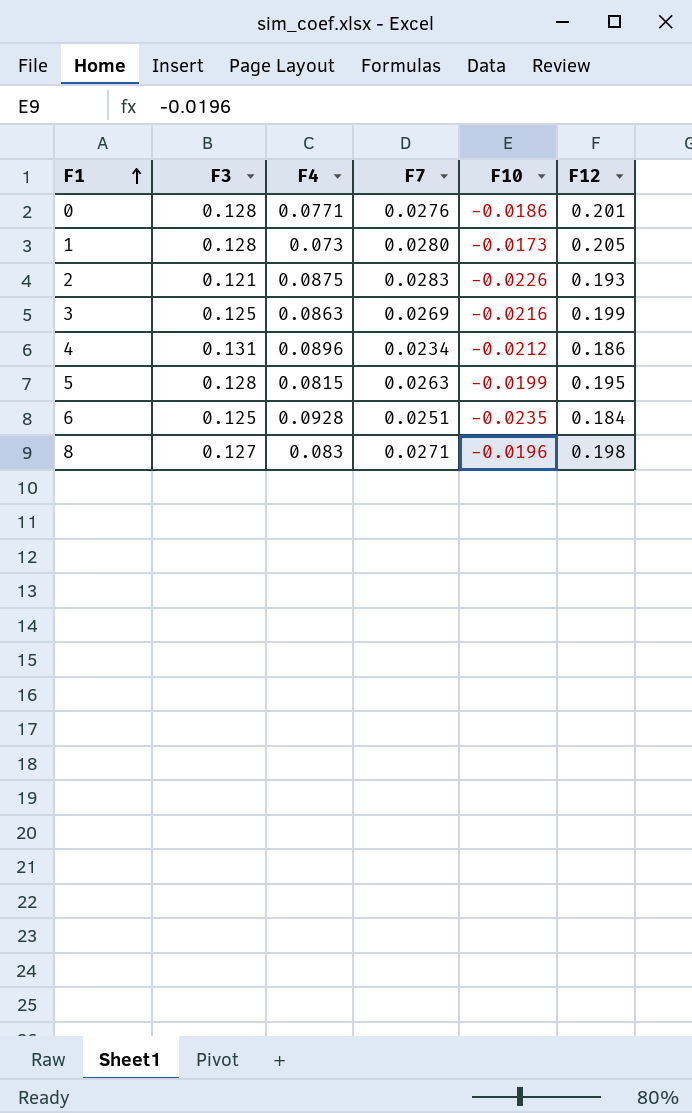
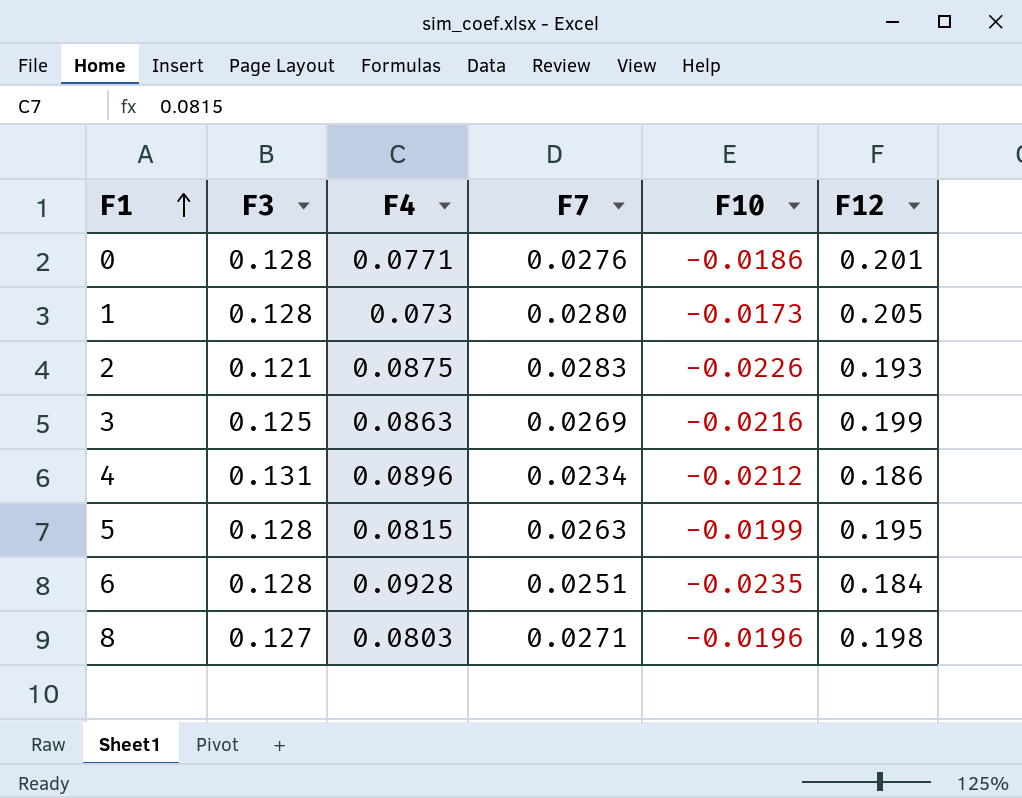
6 | F3: 0.125 -> 0.128
8 | F4: 0.083 -> 0.0803

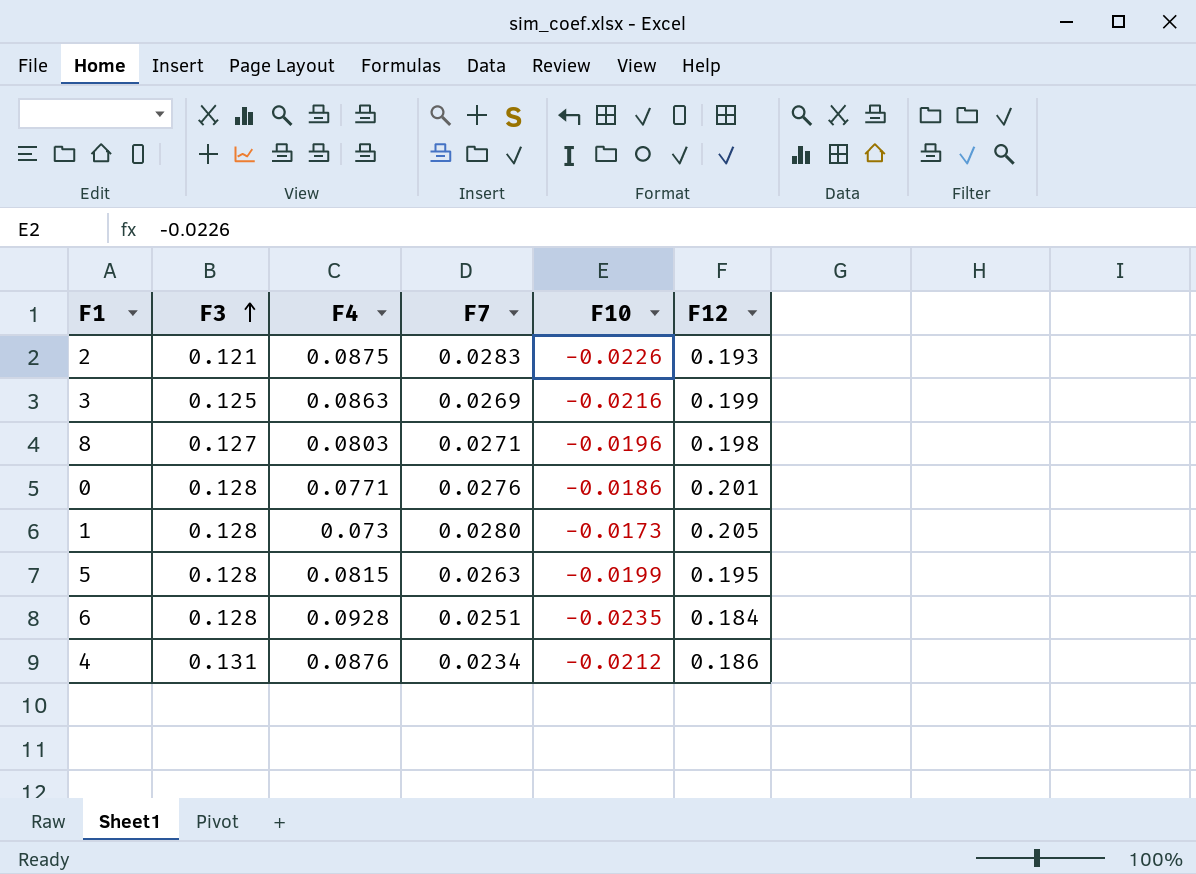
row order: F1 ascending -> F3 ascending
4 | F4: 0.0896 -> 0.0876

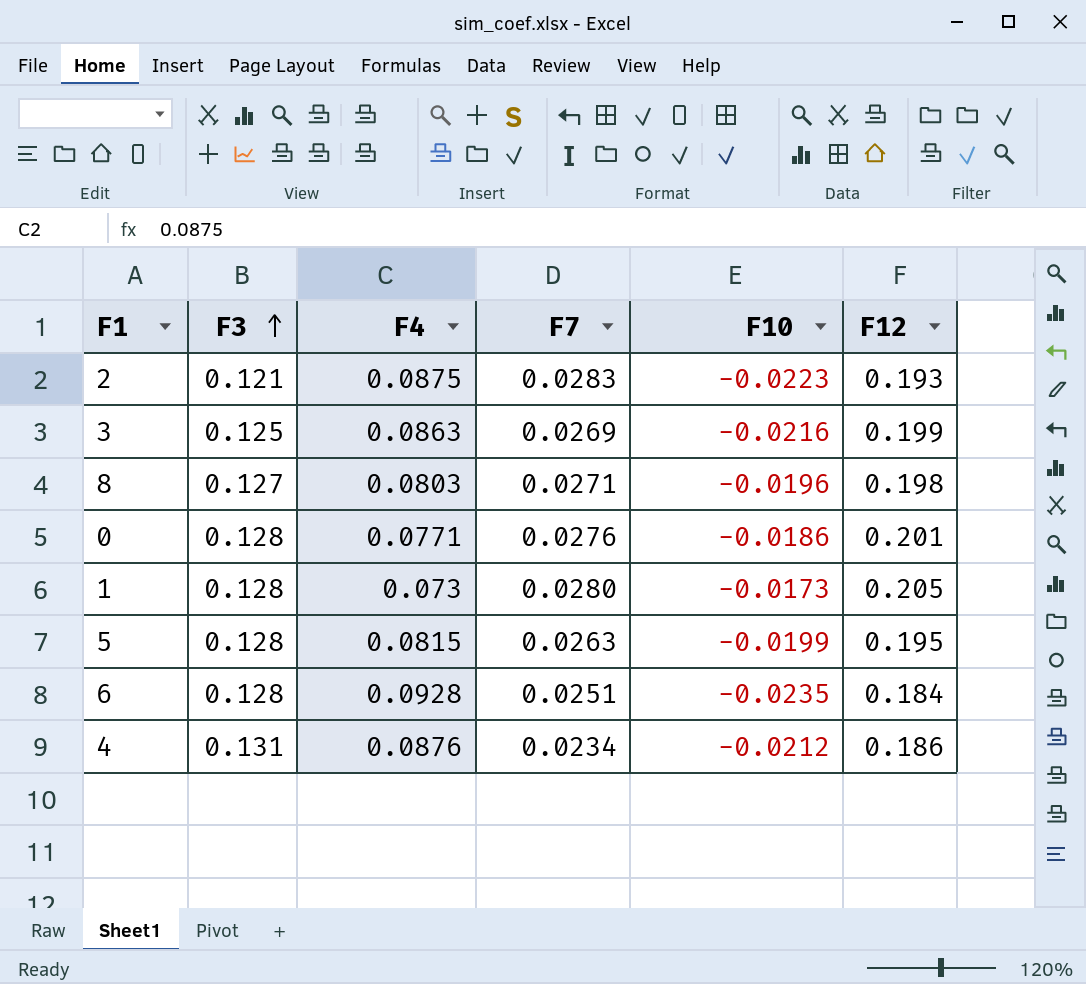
2 | F10: -0.0226 -> -0.0223

